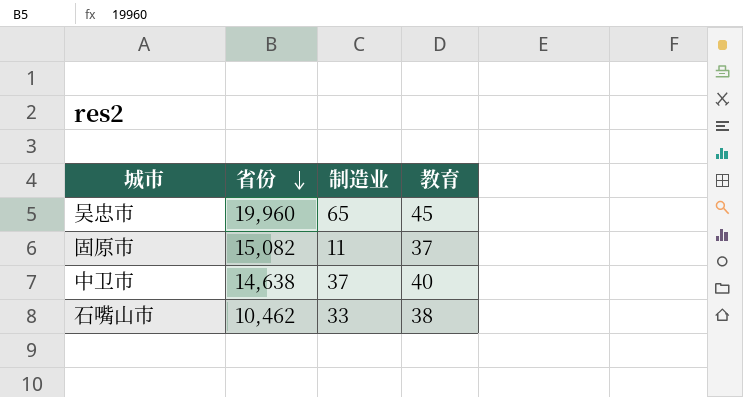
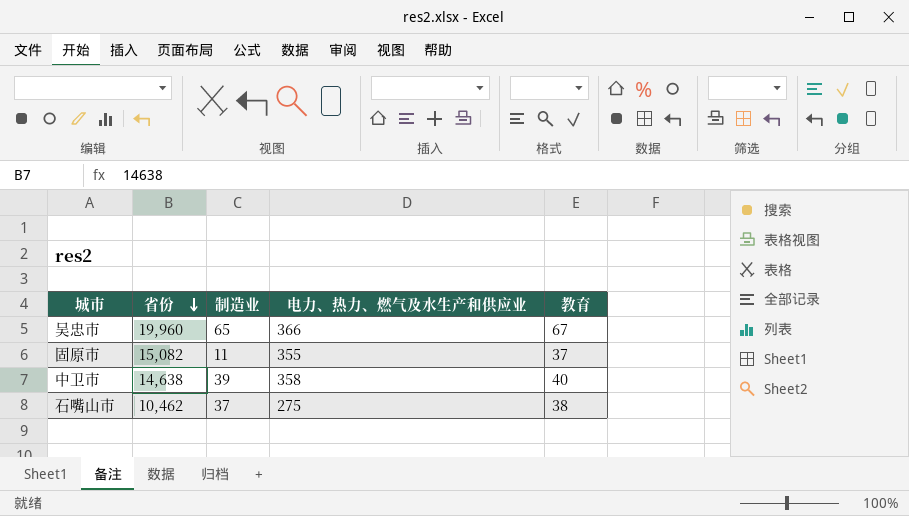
column 电力、热力、燃气及水生产和供应业 | position: none -> 4
吴忠市 | 教育: 45 -> 67
中卫市 | 制造业: 37 -> 39
石嘴山市 | 制造业: 33 -> 37

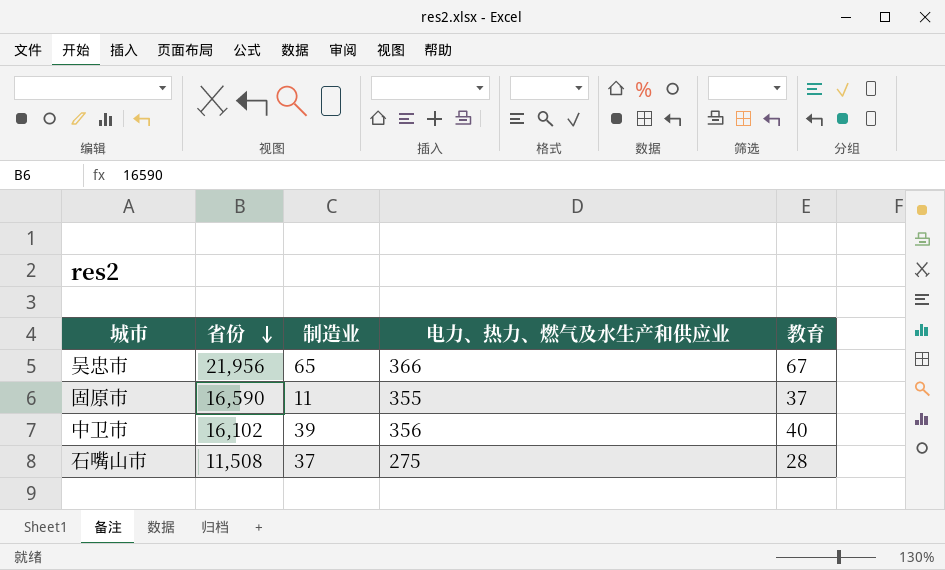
吴忠市 | 省份: 19,960 -> 21,956
固原市 | 省份: 15,082 -> 16,590
中卫市 | 省份: 14,638 -> 16,102
中卫市 | 电力、热力、燃气及水生产和供应业: 358 -> 356
石嘴山市 | 省份: 10,462 -> 11,508
石嘴山市 | 教育: 38 -> 28

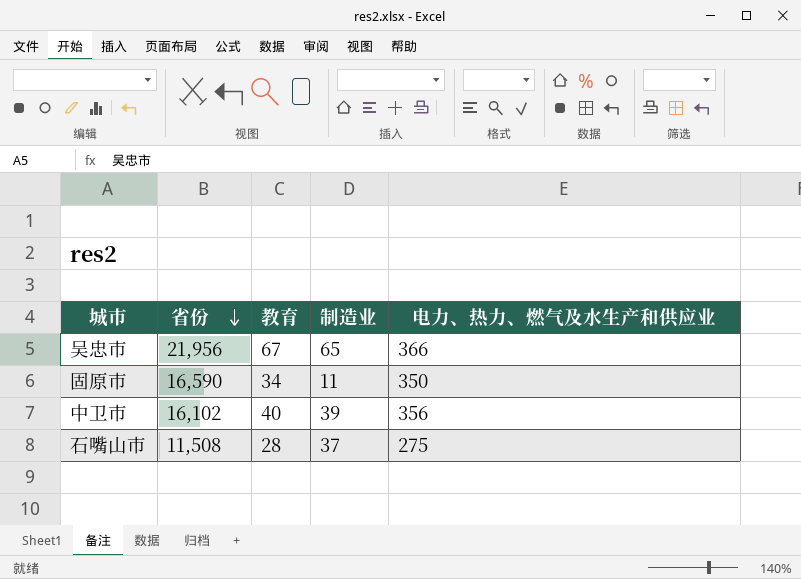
column 教育 | position: 5 -> 3
固原市 | 教育: 37 -> 34
固原市 | 电力、热力、燃气及水生产和供应业: 355 -> 350

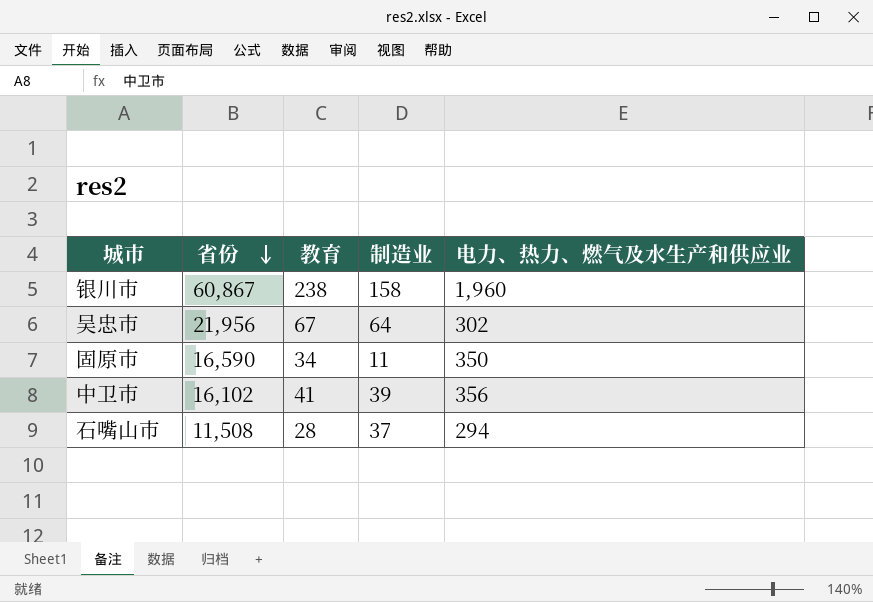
row 银川市: none -> 60,867 | 238 | 158 | 1,960
吴忠市 | 制造业: 65 -> 64
吴忠市 | 电力、热力、燃气及水生产和供应业: 366 -> 302
中卫市 | 教育: 40 -> 41
石嘴山市 | 电力、热力、燃气及水生产和供应业: 275 -> 294

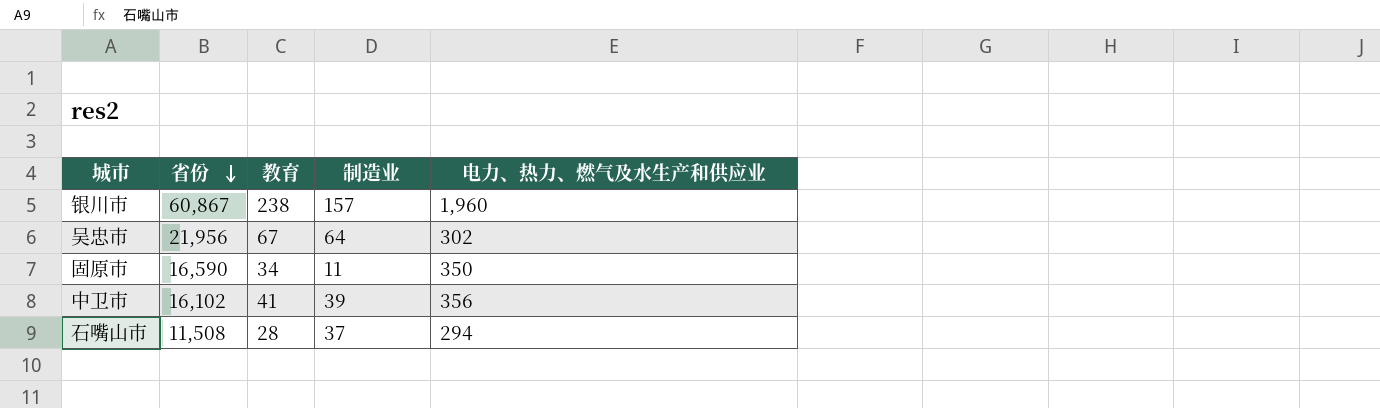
银川市 | 制造业: 158 -> 157

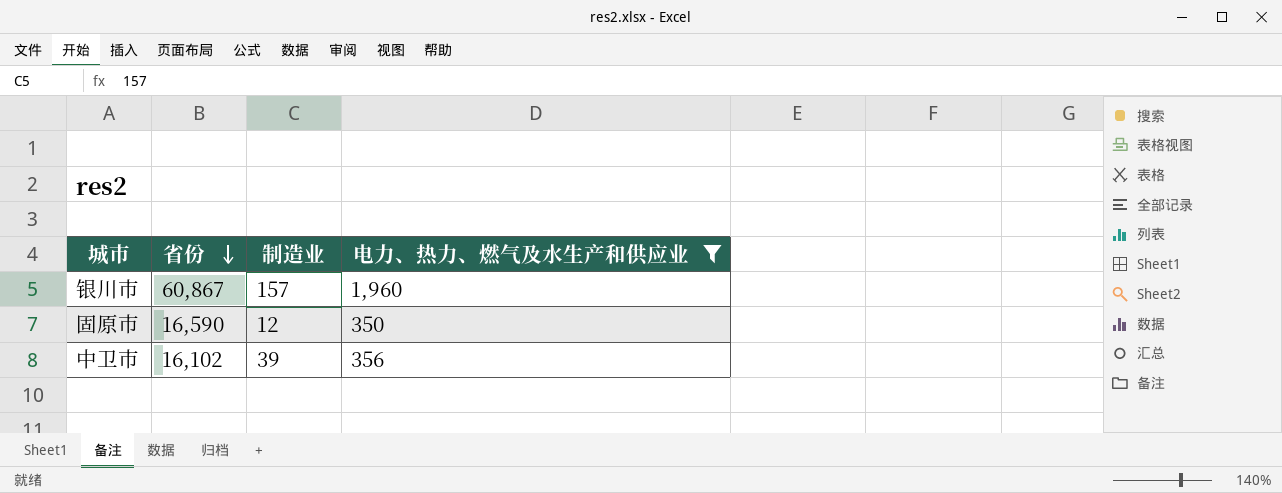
filter: none -> 电力、热力、燃气及水生产和供应业 >= 350
column 教育 | position: 3 -> none
固原市 | 制造业: 11 -> 12

